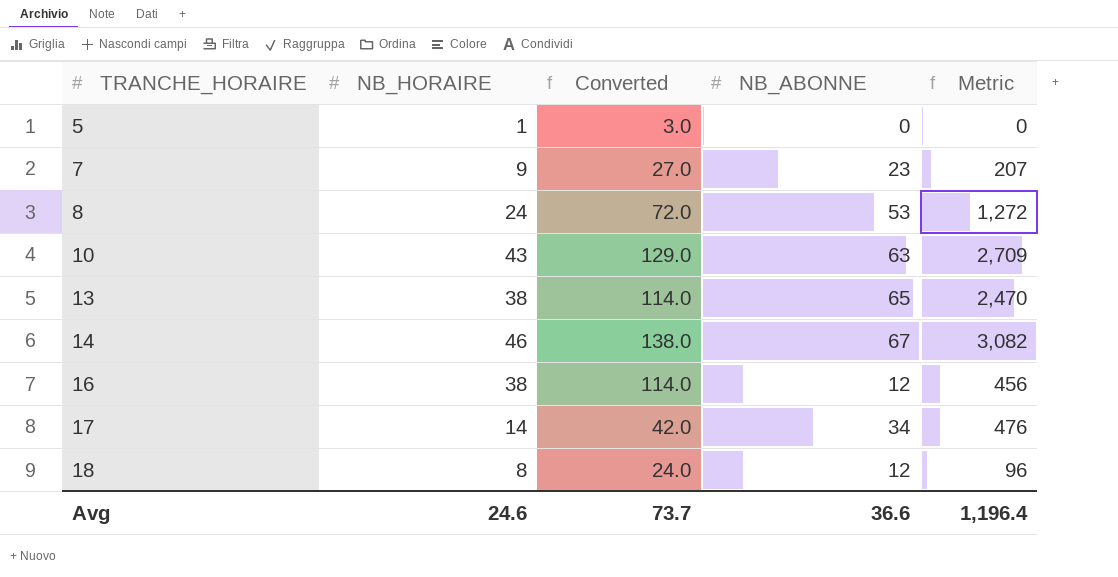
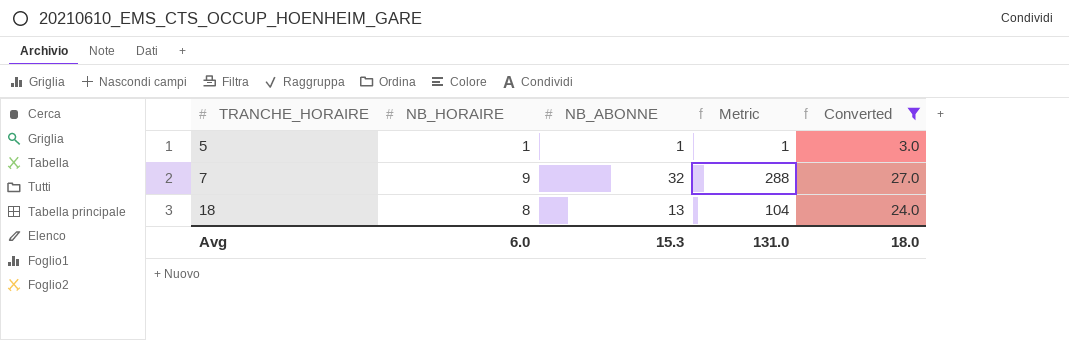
filter: none -> Converted <= 27.0
column Converted | position: 3 -> 5
5 | NB_ABONNE: 0 -> 1
5 | Metric: 0 -> 1
7 | NB_ABONNE: 23 -> 32
7 | Metric: 207 -> 288
18 | NB_ABONNE: 12 -> 13
18 | Metric: 96 -> 104
Avg | NB_HORAIRE: 24.6 -> 6.0
Avg | NB_ABONNE: 36.6 -> 15.3
Avg | Metric: 1,196.4 -> 131.0
Avg | Converted: 73.7 -> 18.0

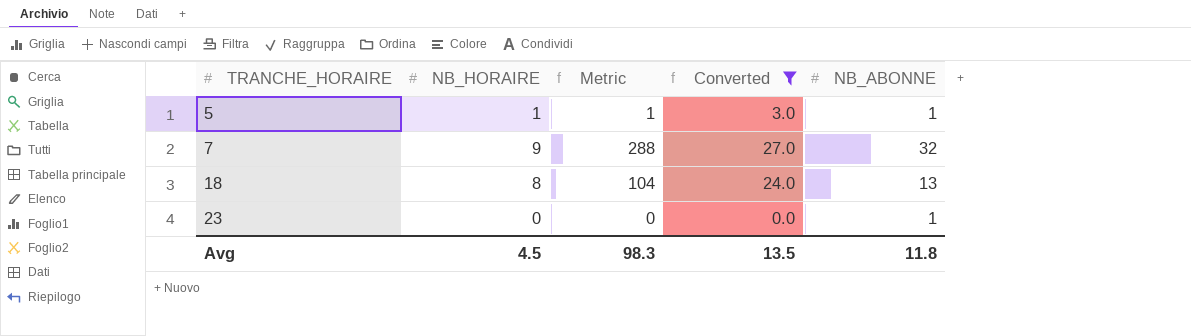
column NB_ABONNE | position: 3 -> 5
row 23: none -> 0 | 0 | 0.0 | 1
Avg | NB_HORAIRE: 6.0 -> 4.5
Avg | Metric: 131.0 -> 98.3
Avg | Converted: 18.0 -> 13.5
Avg | NB_ABONNE: 15.3 -> 11.8

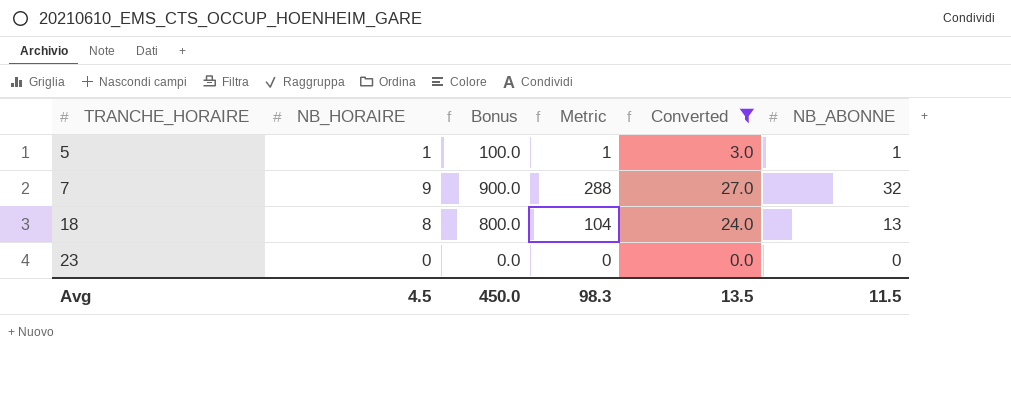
column Bonus | formula: none -> [NB_HORAIRE] * 100
23 | NB_ABONNE: 1 -> 0
Avg | NB_ABONNE: 11.8 -> 11.5

